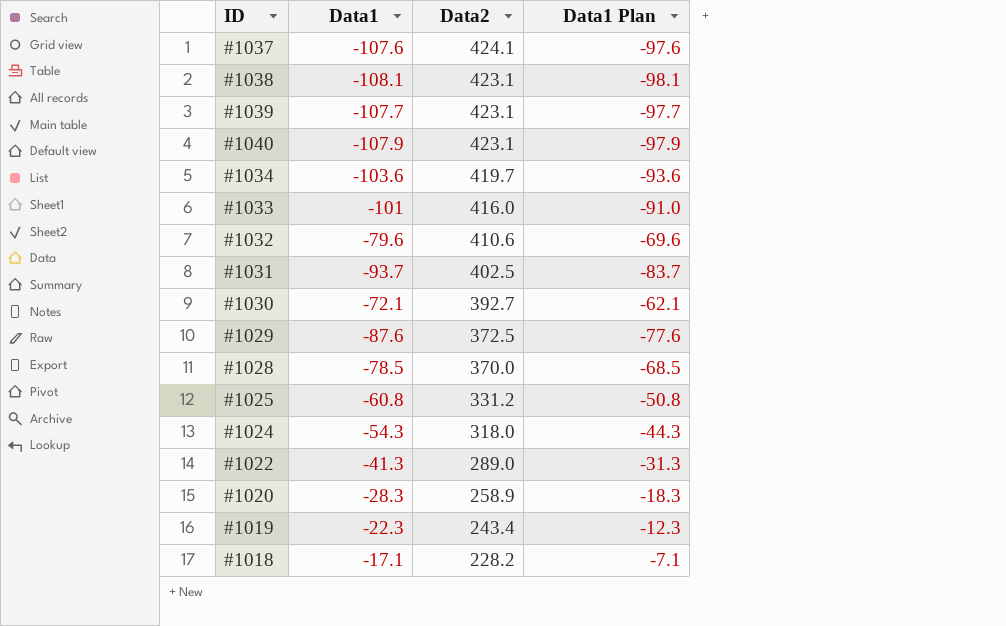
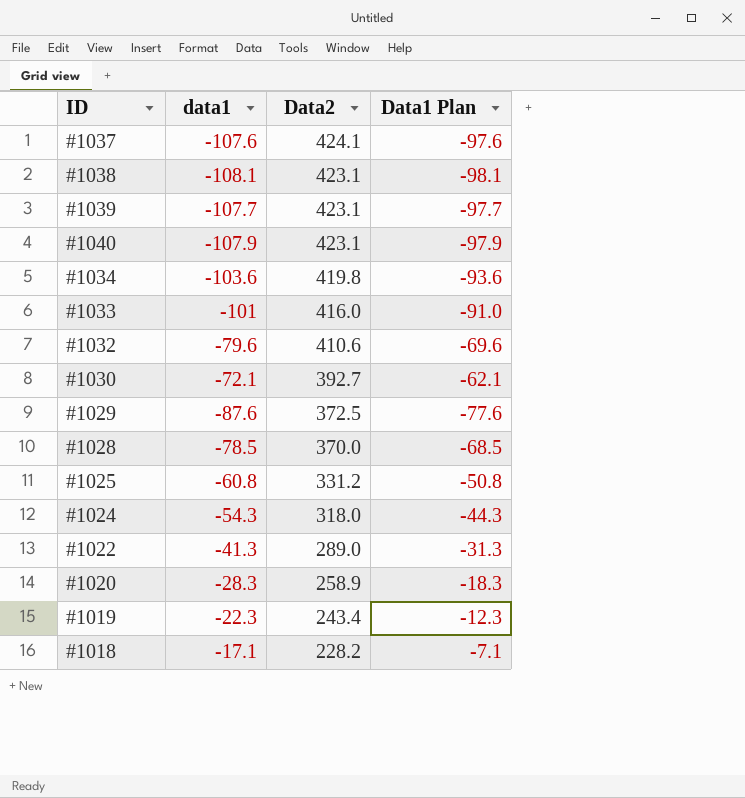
column name: Data1 -> data1
row #1031: -93.7 | 402.5 | -83.7 -> none
#1034 | Data2: 419.7 -> 419.8

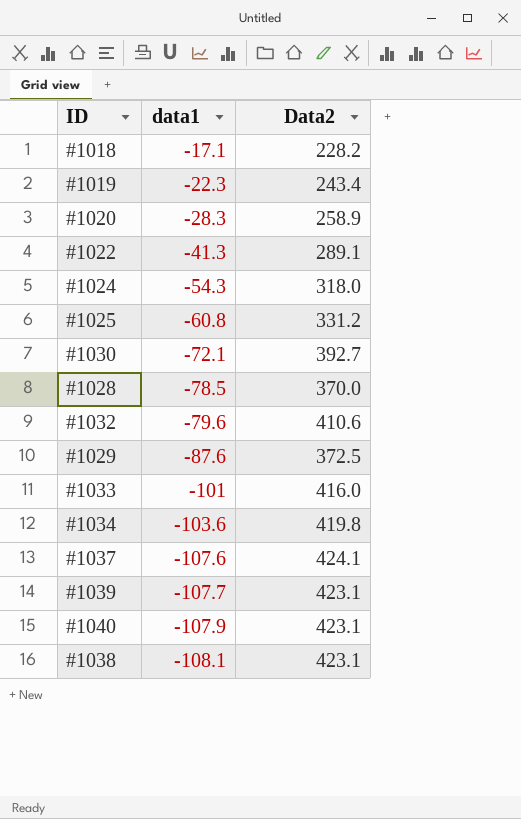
row order: Data2 descending -> data1 descending
column Data1 Plan | formula: [data1] + 10 -> none
#1022 | Data2: 289.0 -> 289.1

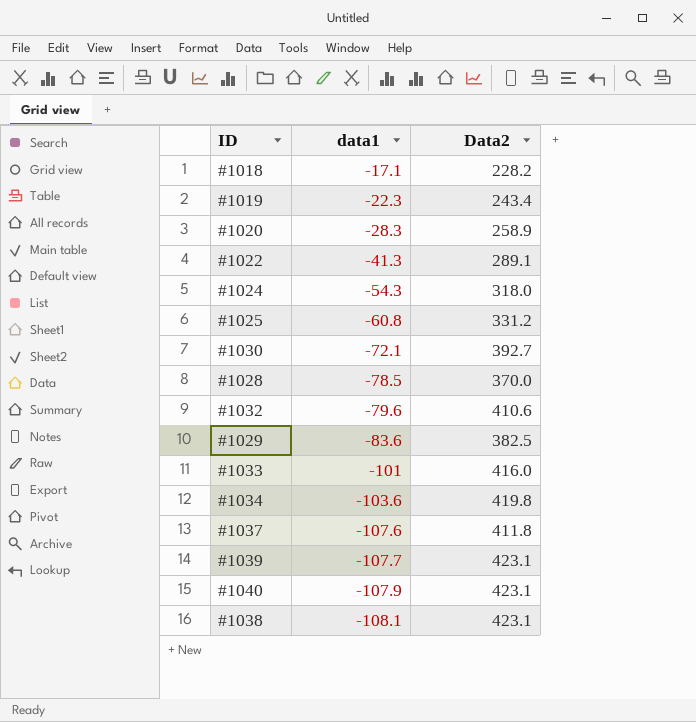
#1029 | data1: -87.6 -> -83.6
#1029 | Data2: 372.5 -> 382.5
#1037 | Data2: 424.1 -> 411.8

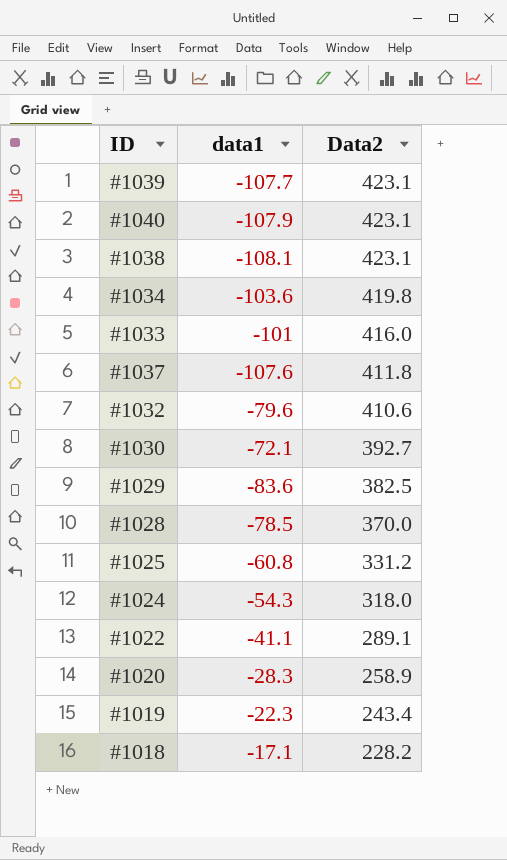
row order: data1 descending -> Data2 descending
#1022 | data1: -41.3 -> -41.1

